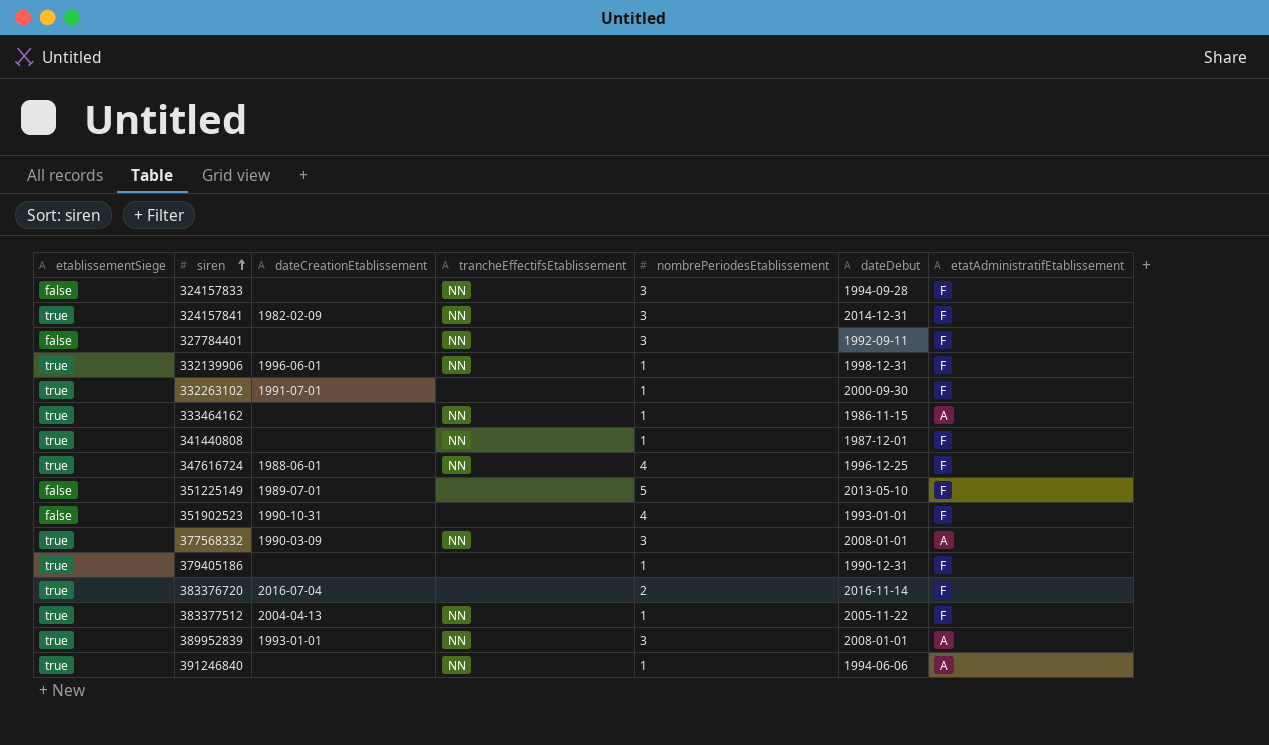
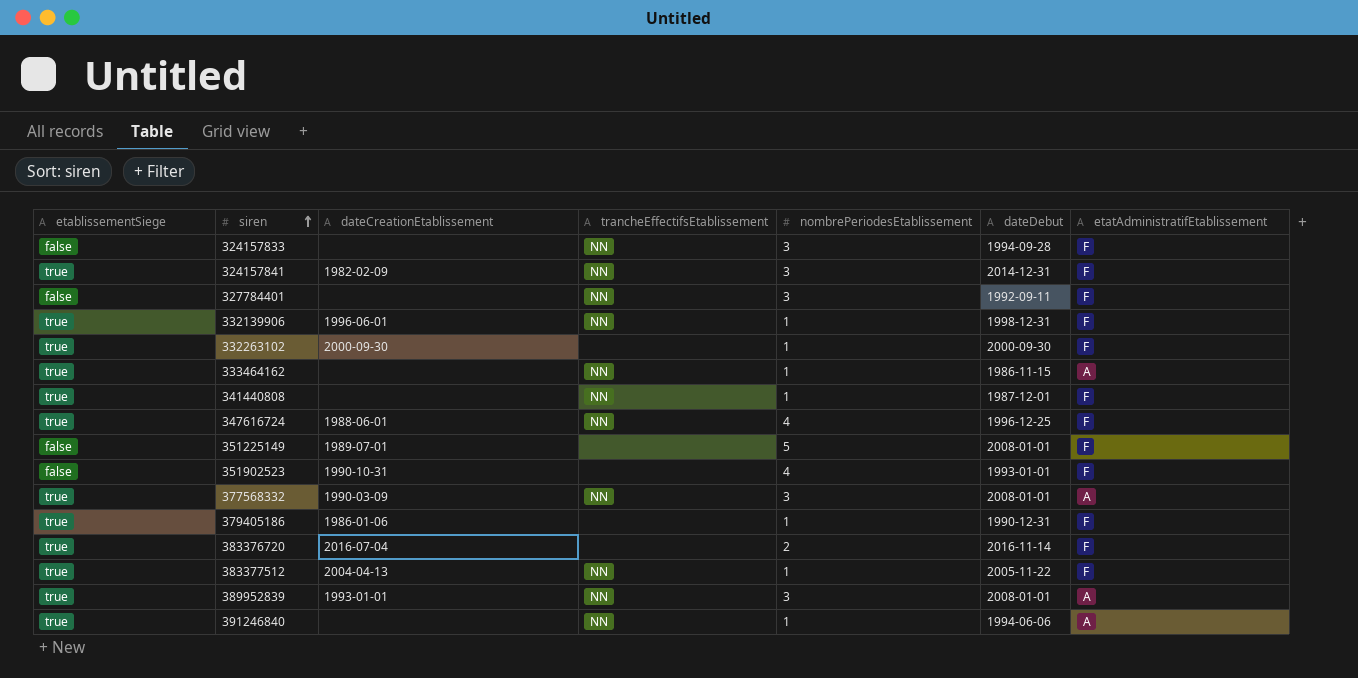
332263102 | dateCreationEtablissement: 1991-07-01 -> 2000-09-30
351225149 | dateDebut: 2013-05-10 -> 2008-01-01
379405186 | dateCreationEtablissement: none -> 1986-01-06

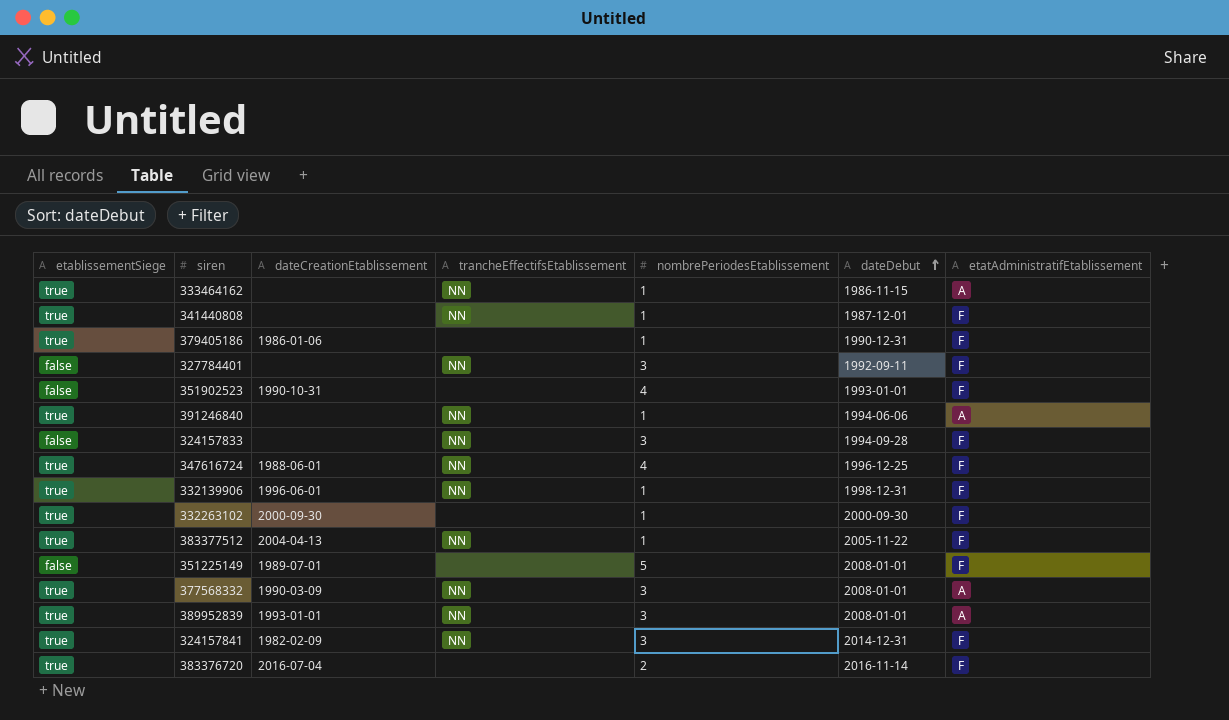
row order: siren ascending -> dateDebut ascending

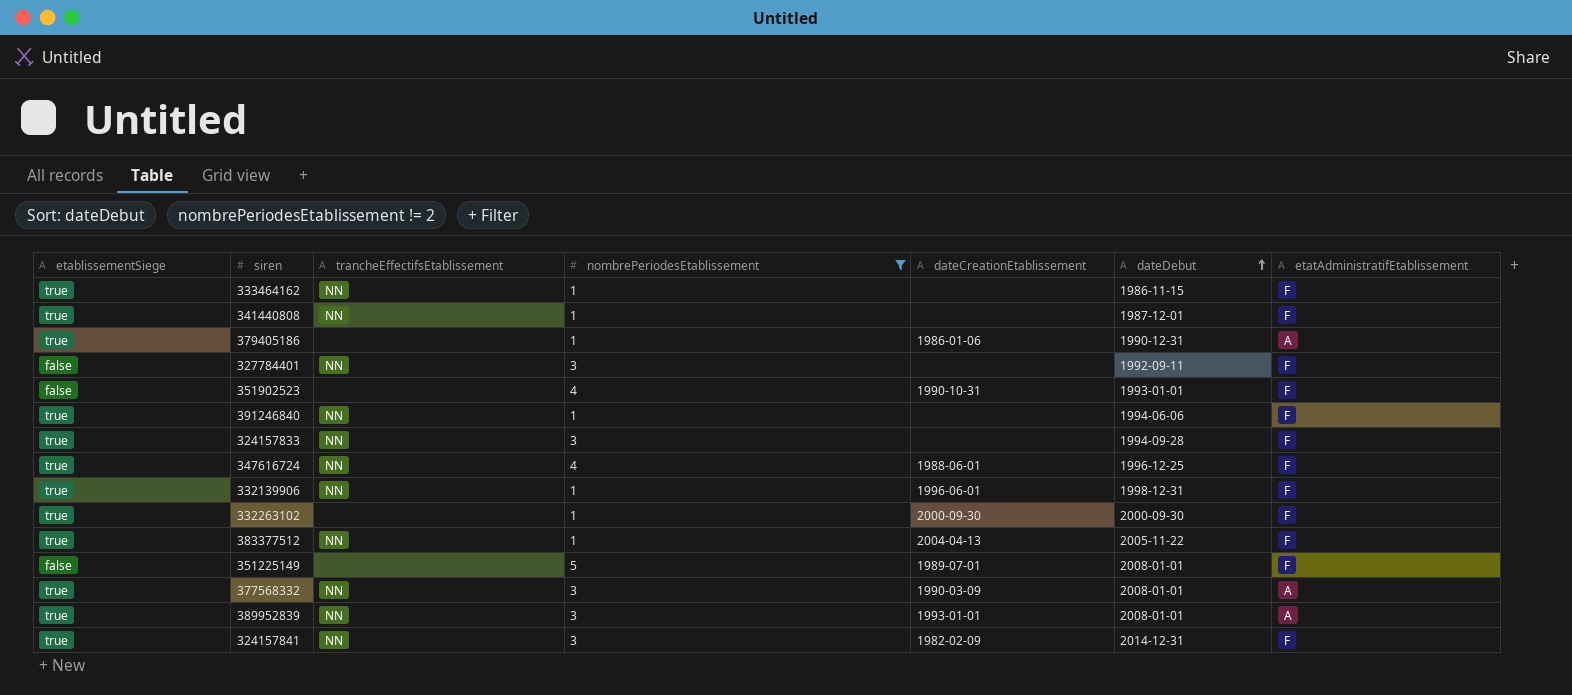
filter: none -> nombrePeriodesEtablissement != 2
column dateCreationEtablissement | position: 3 -> 5
333464162 | etatAdministratifEtablissement: A -> F
379405186 | etatAdministratifEtablissement: F -> A
391246840 | etatAdministratifEtablissement: A -> F
324157833 | etablissementSiege: false -> true

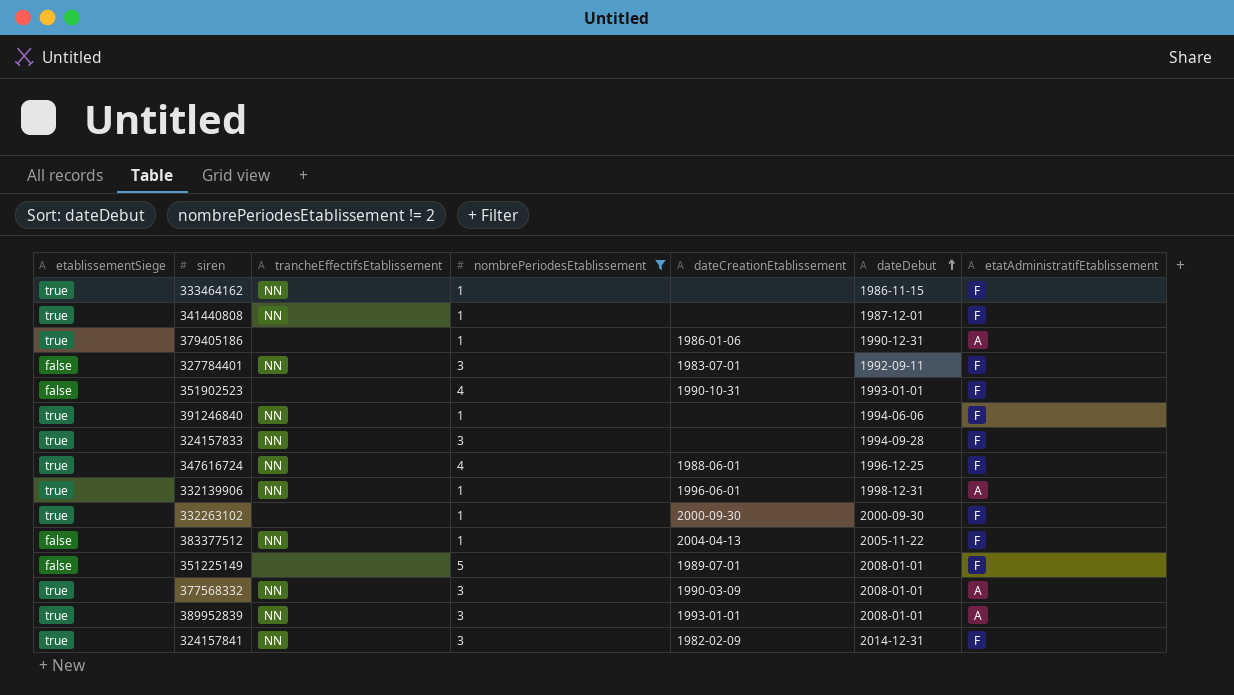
327784401 | dateCreationEtablissement: none -> 1983-07-01
332139906 | etatAdministratifEtablissement: F -> A
383377512 | etablissementSiege: true -> false

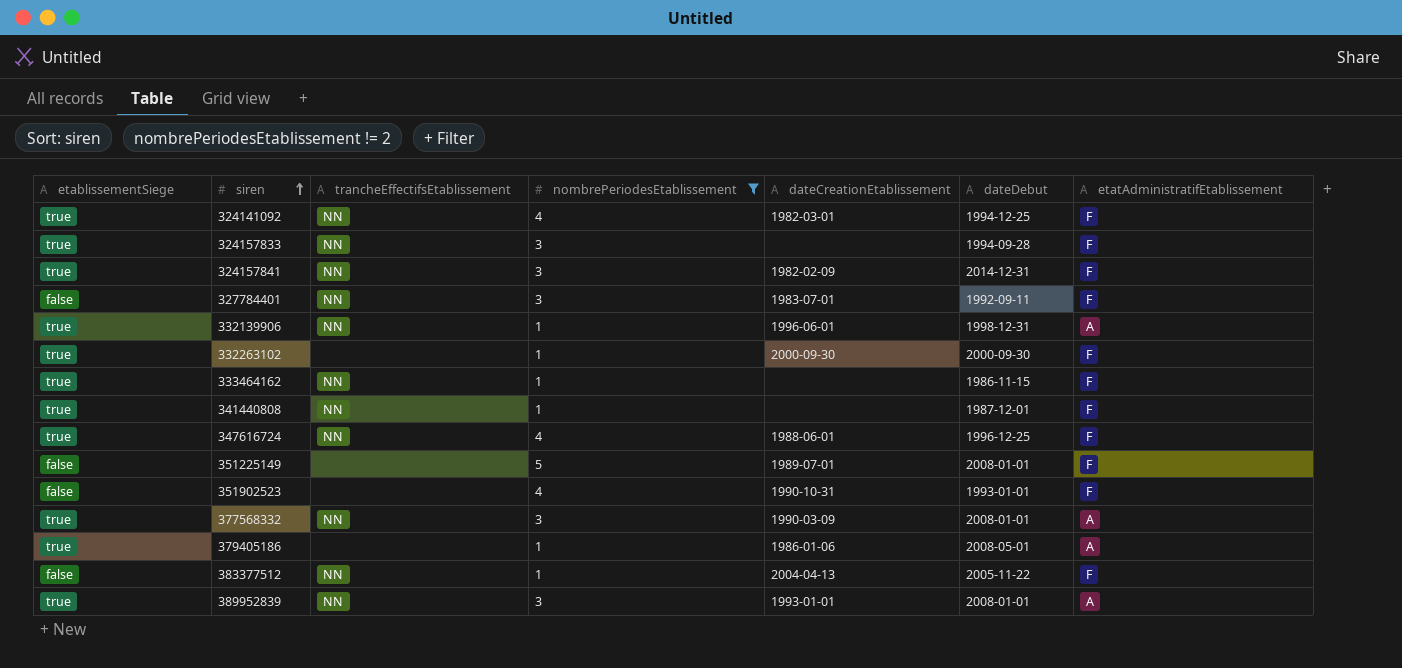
row order: dateDebut ascending -> siren ascending
row 391246840: true | NN | 1 | none | 1994-06-06 | F -> none
row 324141092: none -> true | NN | 4 | 1982-03-01 | 1994-12-25 | F
379405186 | dateDebut: 1990-12-31 -> 2008-05-01

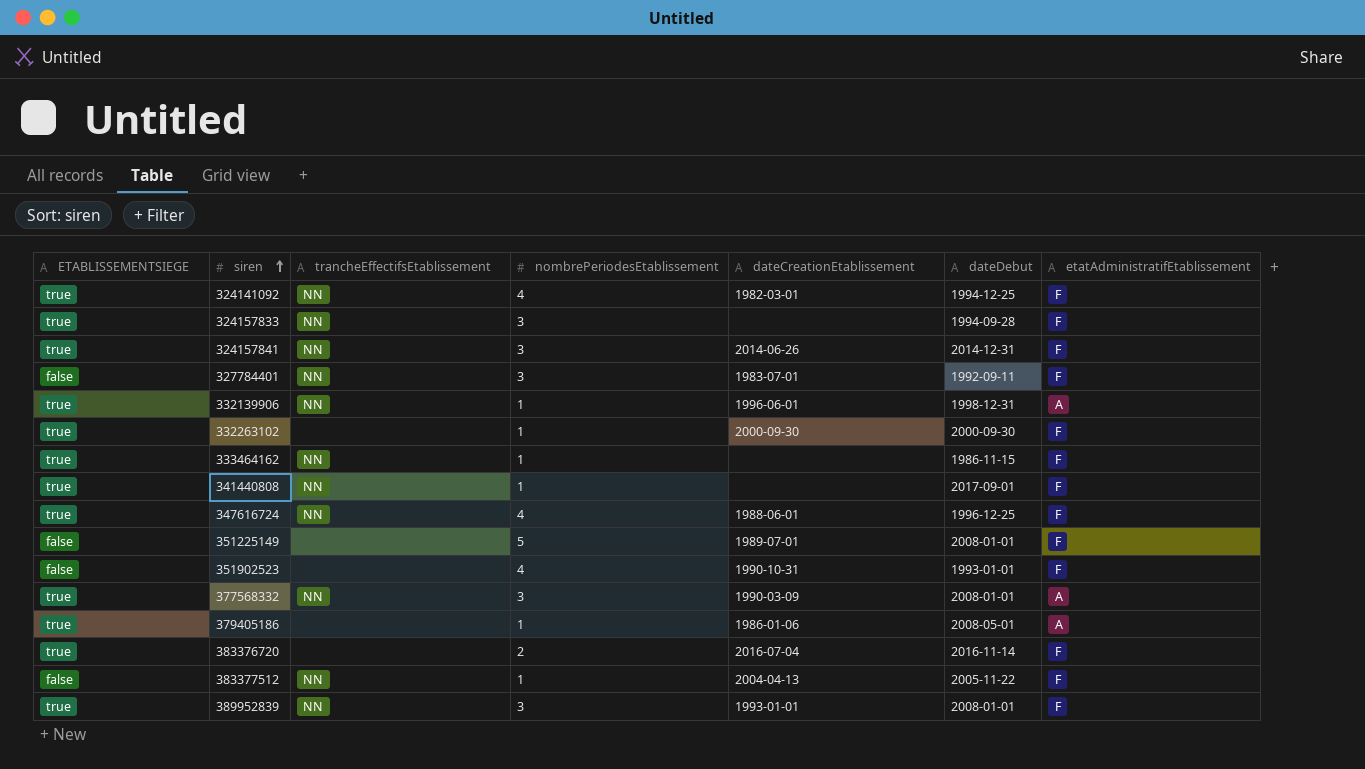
filter: nombrePeriodesEtablissement != 2 -> none
column name: etablissementSiege -> ETABLISSEMENTSIEGE
324157841 | dateCreationEtablissement: 1982-02-09 -> 2014-06-26
341440808 | dateDebut: 1987-12-01 -> 2017-09-01
389952839 | etatAdministratifEtablissement: A -> F

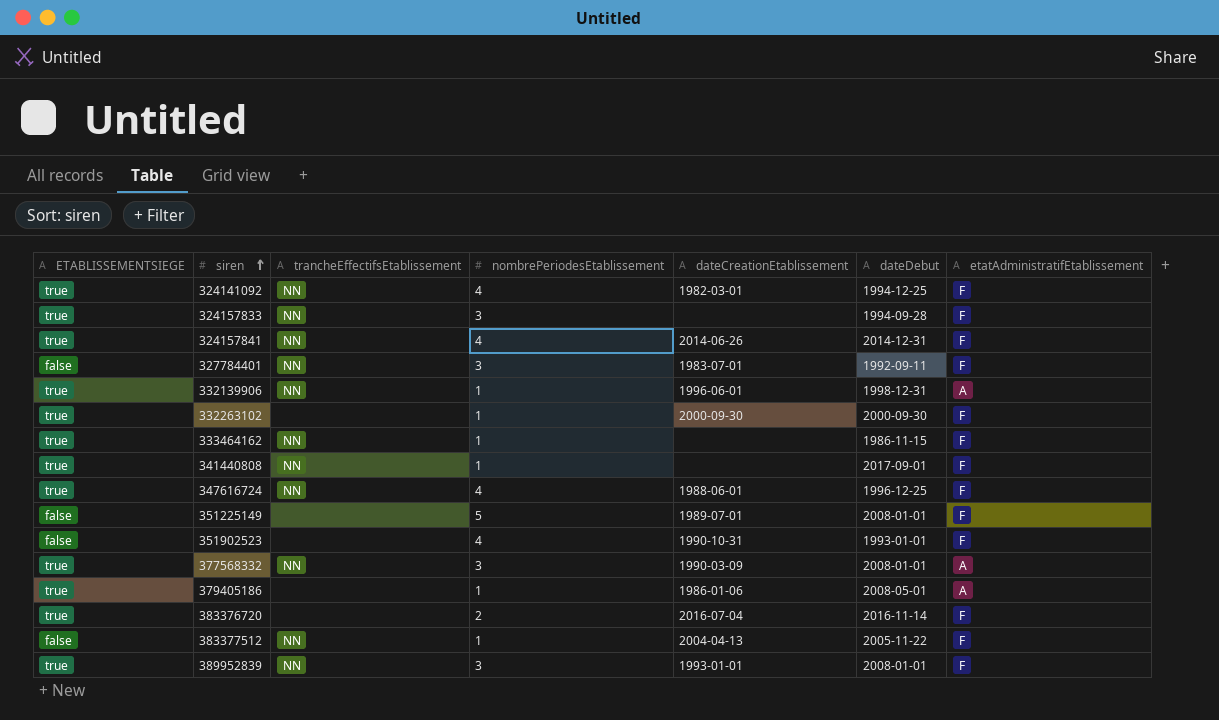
324157841 | nombrePeriodesEtablissement: 3 -> 4

